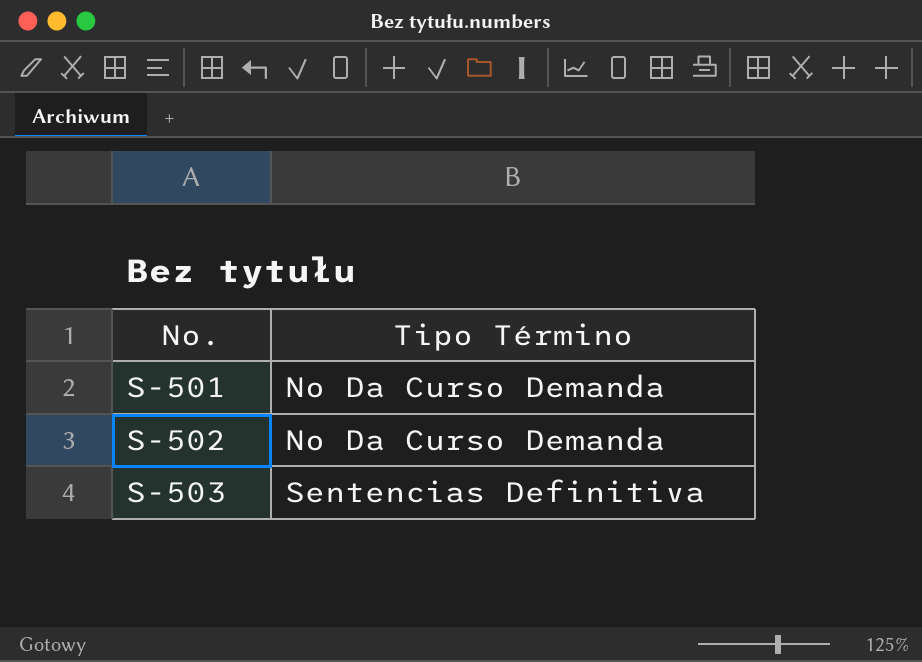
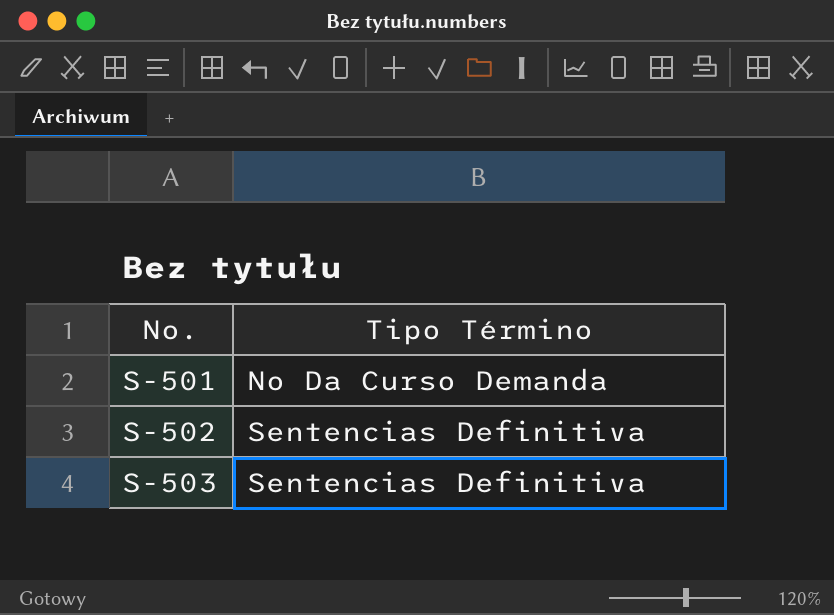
S-502 | Tipo Término: No Da Curso Demanda -> Sentencias Definitiva

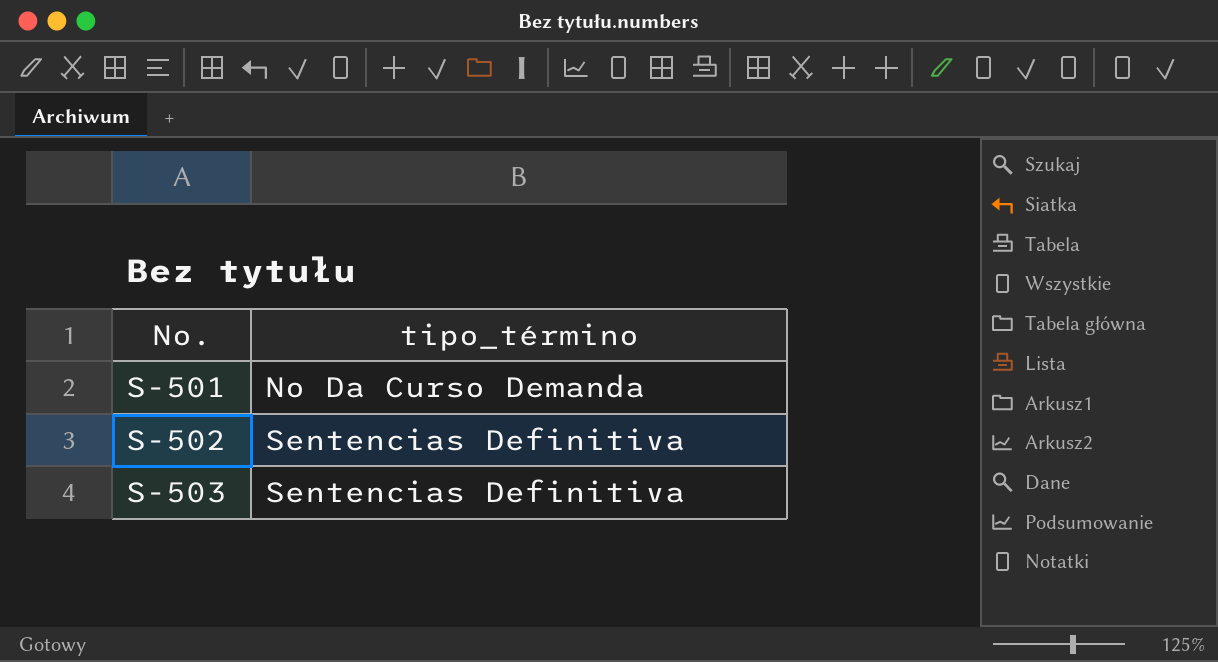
column name: Tipo Término -> tipo_término

